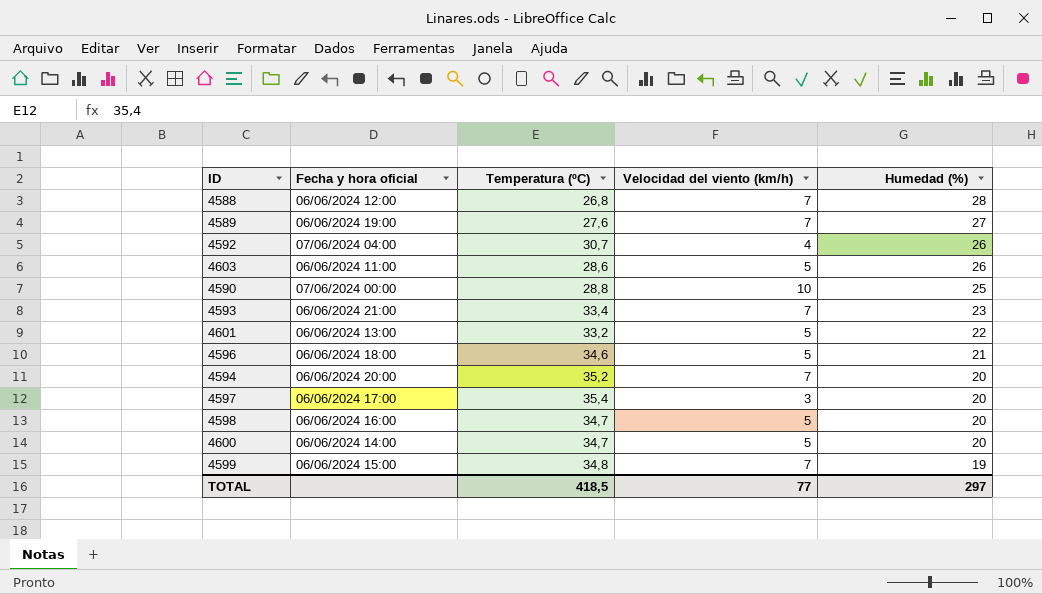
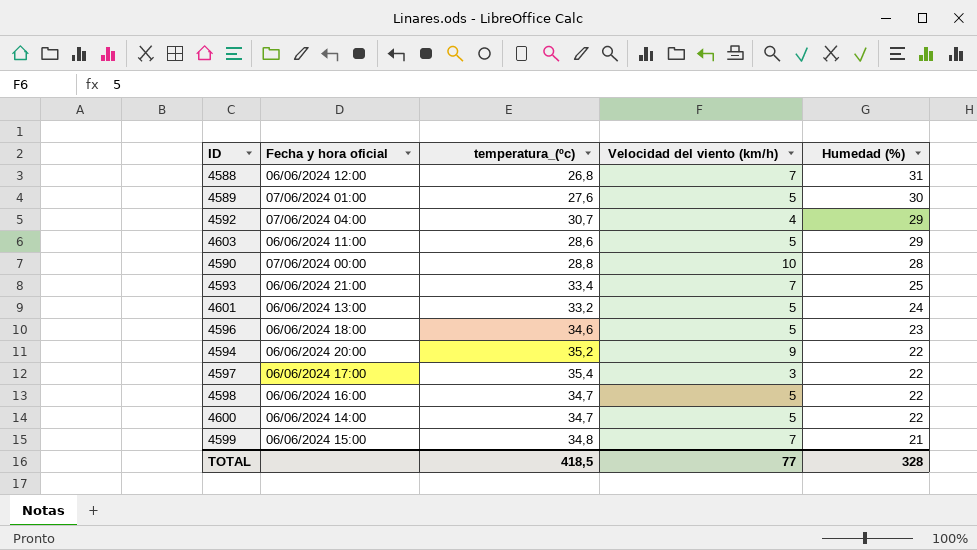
column name: Temperatura (ºC) -> temperatura_(ºc)
4588 | Humedad (%): 28 -> 31
4589 | Fecha y hora oficial: 06/06/2024 19:00 -> 07/06/2024 01:00
4589 | Velocidad del viento (km/h): 7 -> 5
4589 | Humedad (%): 27 -> 30
4592 | Humedad (%): 26 -> 29
4603 | Humedad (%): 26 -> 29
4590 | Humedad (%): 25 -> 28
4593 | Humedad (%): 23 -> 25
4601 | Humedad (%): 22 -> 24
4596 | Humedad (%): 21 -> 23
4594 | Velocidad del viento (km/h): 7 -> 9
4594 | Humedad (%): 20 -> 22
4597 | Humedad (%): 20 -> 22
4598 | Humedad (%): 20 -> 22
4600 | Humedad (%): 20 -> 22
4599 | Humedad (%): 19 -> 21
TOTAL | Humedad (%): 297 -> 328

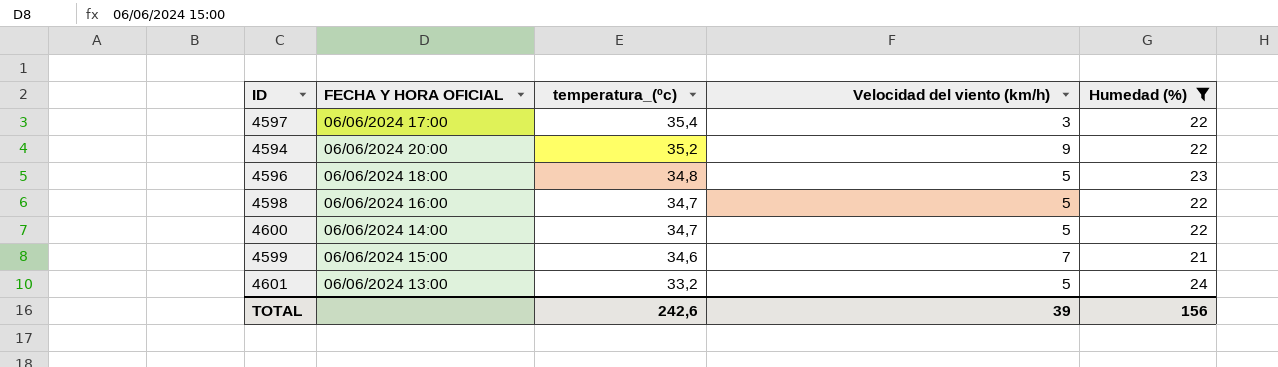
filter: none -> Humedad (%) <= 24
row order: Humedad (%) descending -> temperatura_(ºc) descending
column name: Fecha y hora oficial -> FECHA Y HORA OFICIAL
4596 | temperatura_(ºc): 34,6 -> 34,8
4599 | temperatura_(ºc): 34,8 -> 34,6
TOTAL | temperatura_(ºc): 418,5 -> 242,6
TOTAL | Velocidad del viento (km/h): 77 -> 39
TOTAL | Humedad (%): 328 -> 156

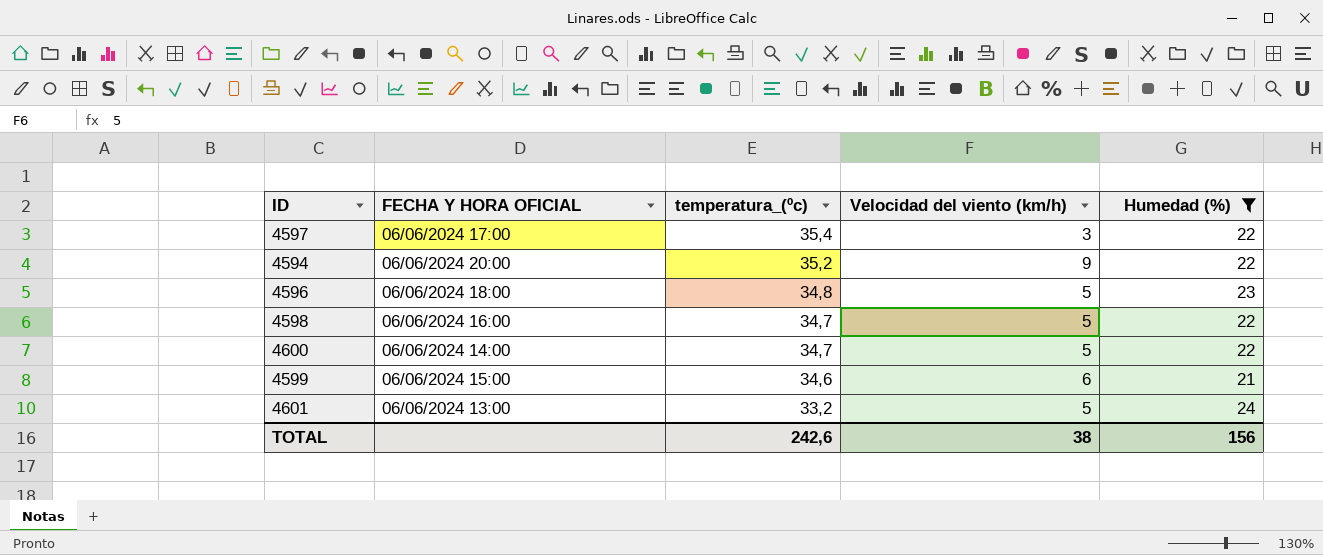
4599 | Velocidad del viento (km/h): 7 -> 6
TOTAL | Velocidad del viento (km/h): 39 -> 38

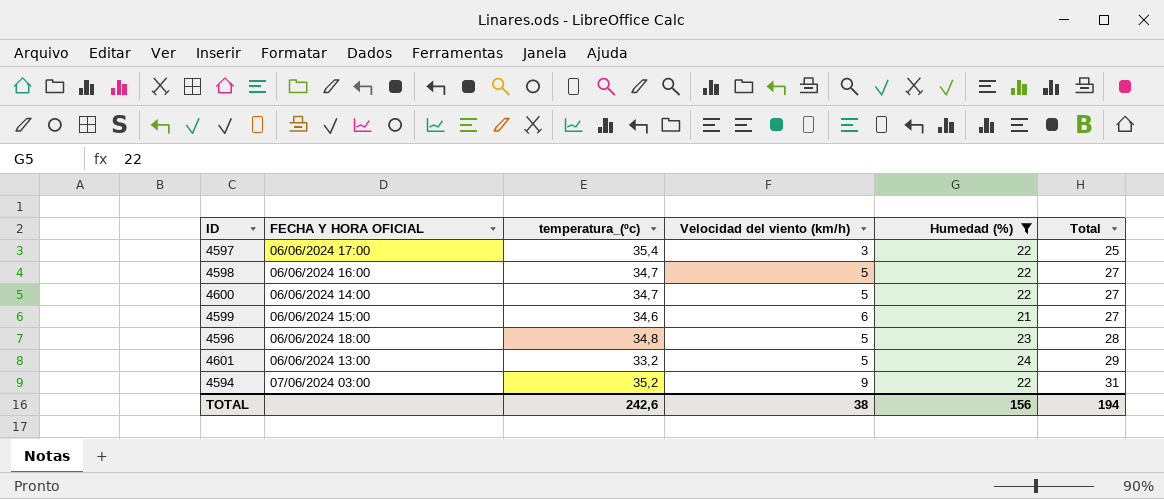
row order: temperatura_(ºc) descending -> Total ascending
column Total | formula: none -> [Velocidad del viento (km/h)] + [Humedad (%)]
4594 | FECHA Y HORA OFICIAL: 06/06/2024 20:00 -> 07/06/2024 03:00

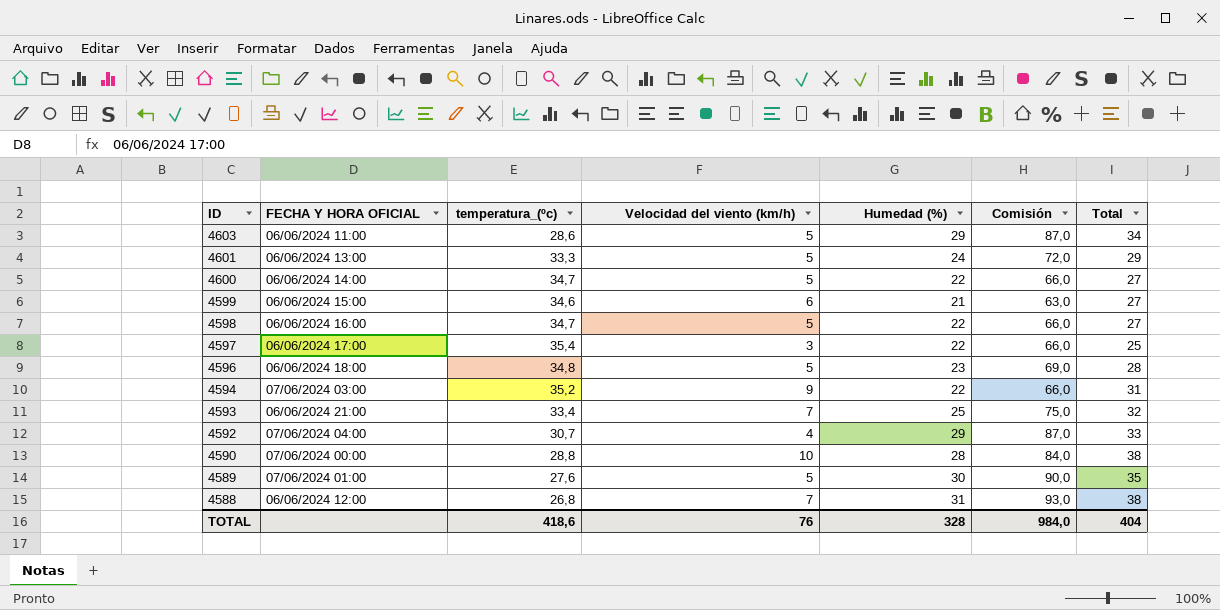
filter: Humedad (%) <= 24 -> none
row order: Total ascending -> ID descending
column Comisión | formula: none -> [Humedad (%)] * 3
4601 | temperatura_(ºc): 33,2 -> 33,3
TOTAL | temperatura_(ºc): 242,6 -> 418,6
TOTAL | Velocidad del viento (km/h): 38 -> 76
TOTAL | Humedad (%): 156 -> 328
TOTAL | Total: 194 -> 404

